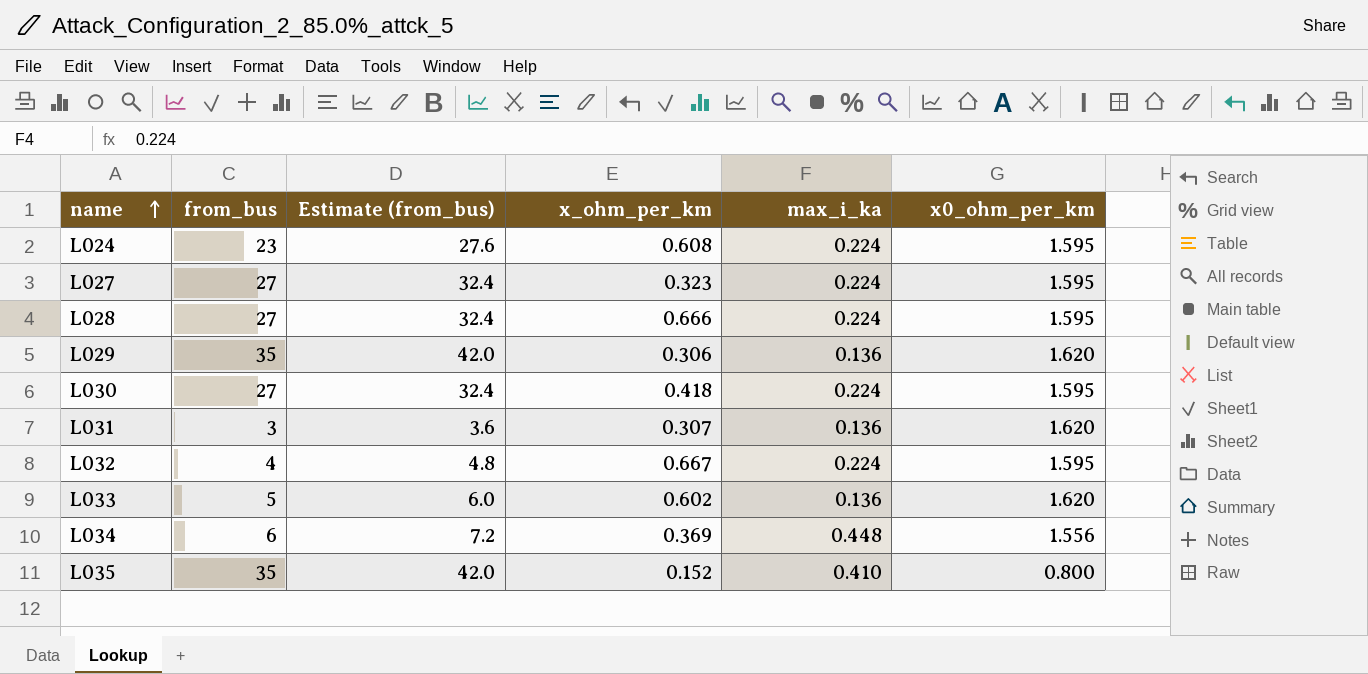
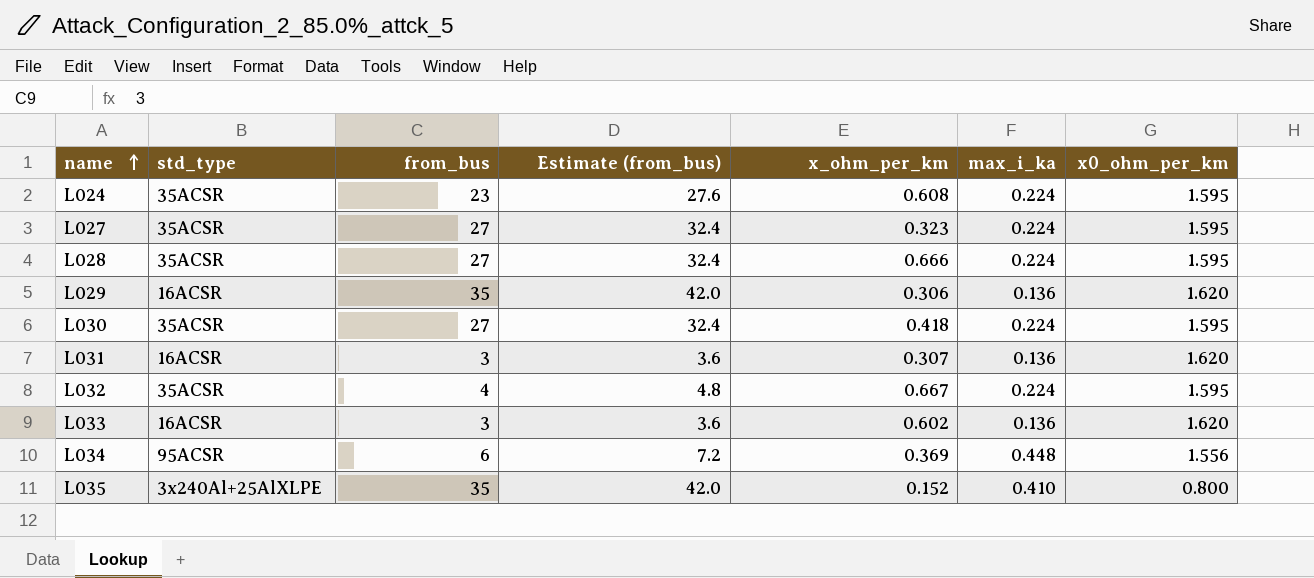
column std_type | position: none -> 2
L033 | from_bus: 5 -> 3
L033 | Estimate (from_bus): 6.0 -> 3.6

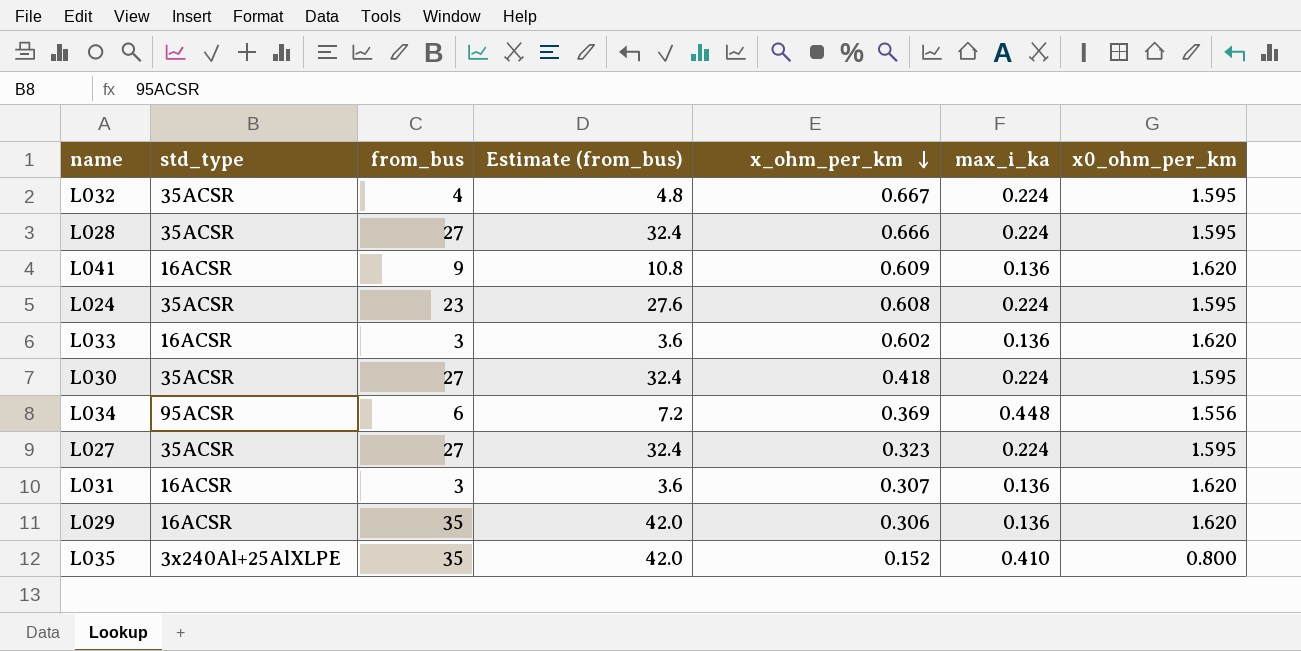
row order: name ascending -> x_ohm_per_km descending
row L041: none -> 16ACSR | 9 | 10.8 | 0.609 | 0.136 | 1.620

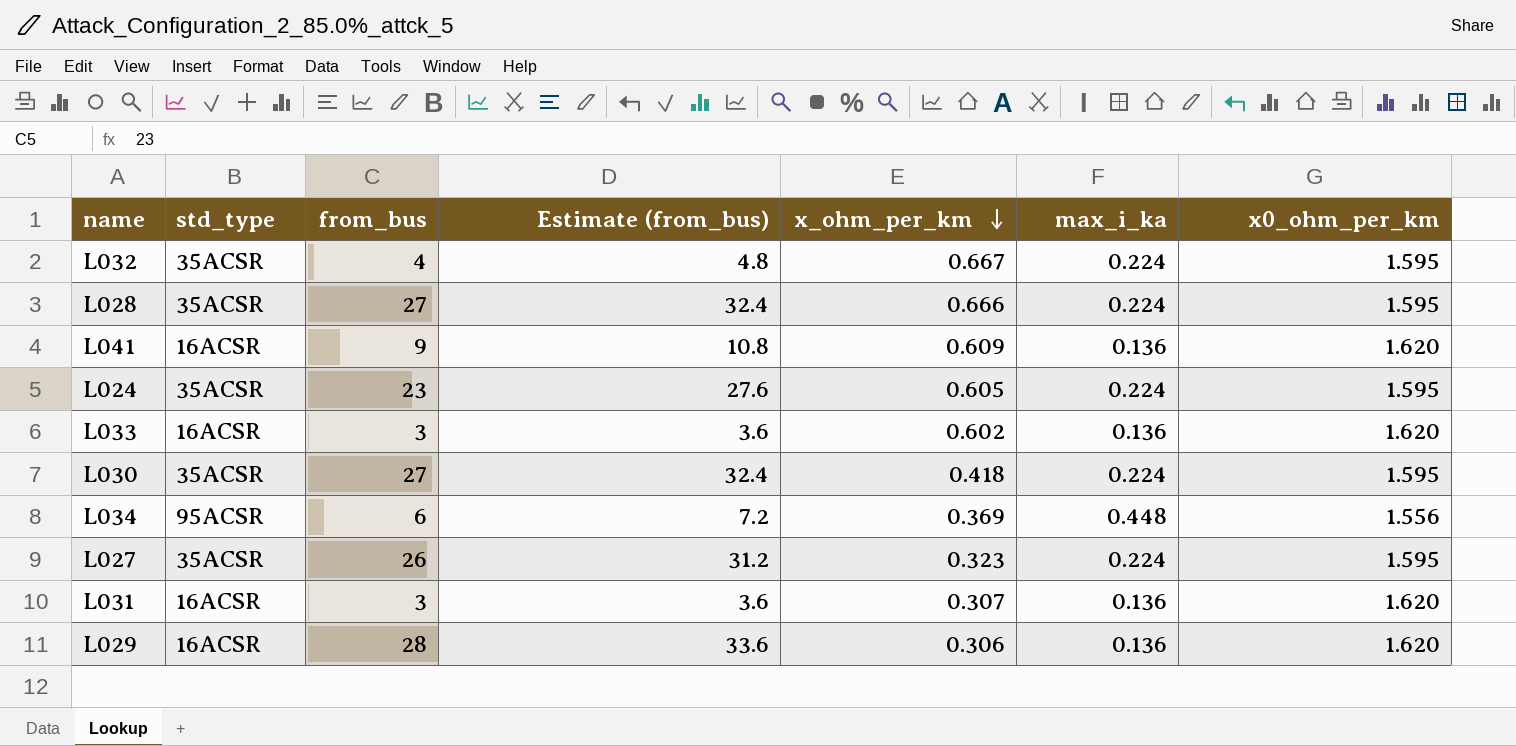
row L035: 3x240Al+25AlXLPE | 35 | 42.0 | 0.152 | 0.410 | 0.800 -> none
L024 | x_ohm_per_km: 0.608 -> 0.605
L027 | from_bus: 27 -> 26
L027 | Estimate (from_bus): 32.4 -> 31.2
L029 | from_bus: 35 -> 28
L029 | Estimate (from_bus): 42.0 -> 33.6

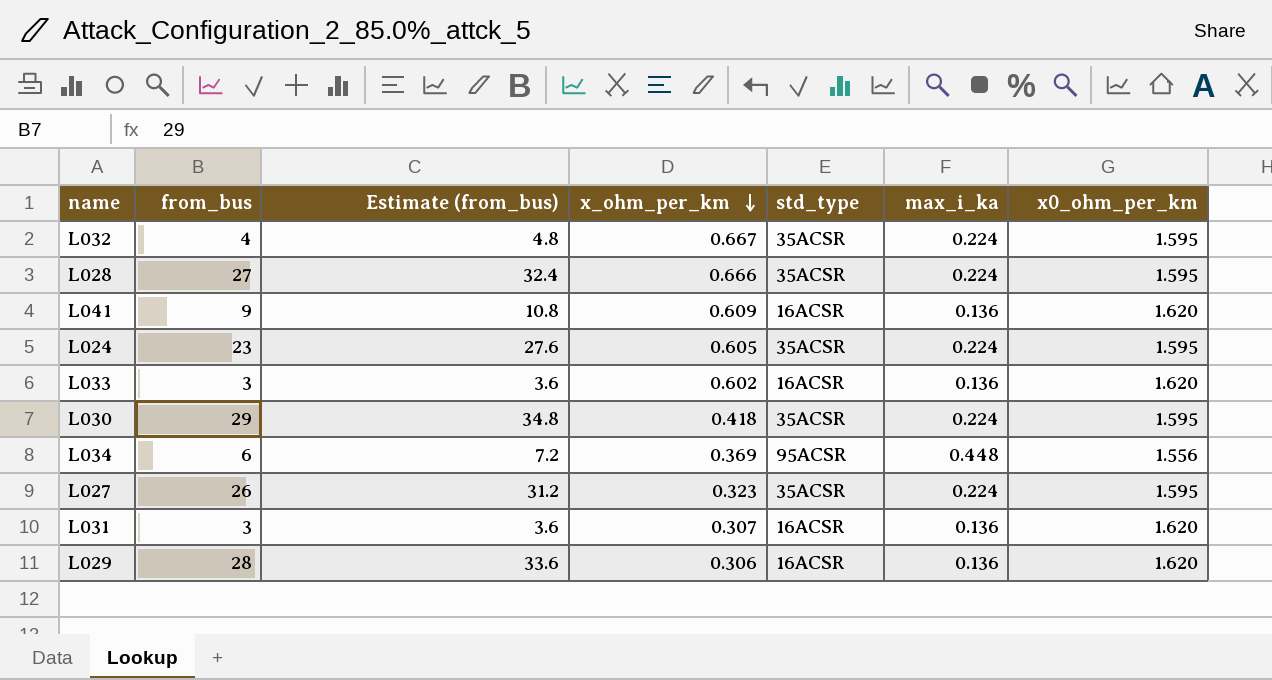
column std_type | position: 2 -> 5
L030 | from_bus: 27 -> 29
L030 | Estimate (from_bus): 32.4 -> 34.8

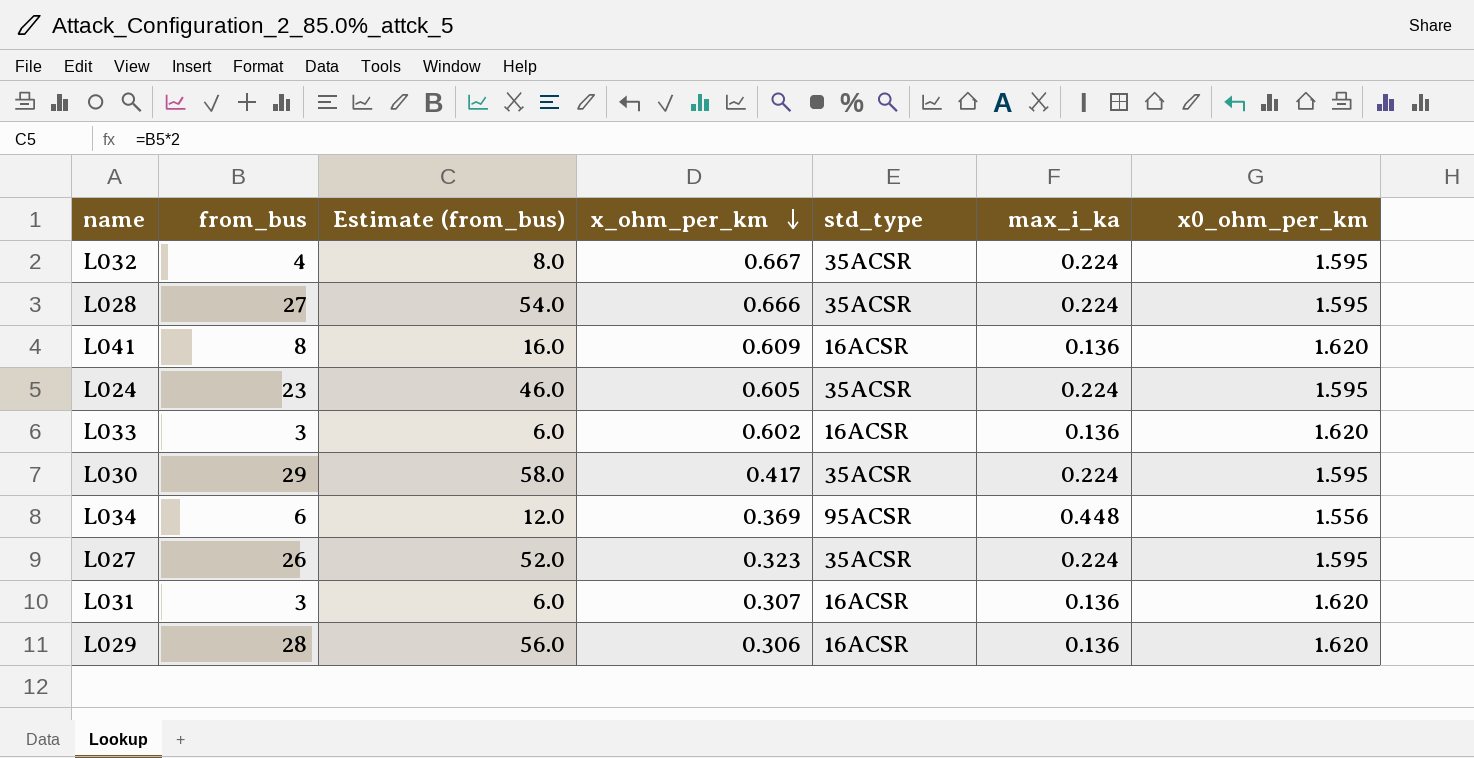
column Estimate (from_bus) | formula: [from_bus] * 1.2 -> [from_bus] * 2
L041 | from_bus: 9 -> 8
L030 | x_ohm_per_km: 0.418 -> 0.417

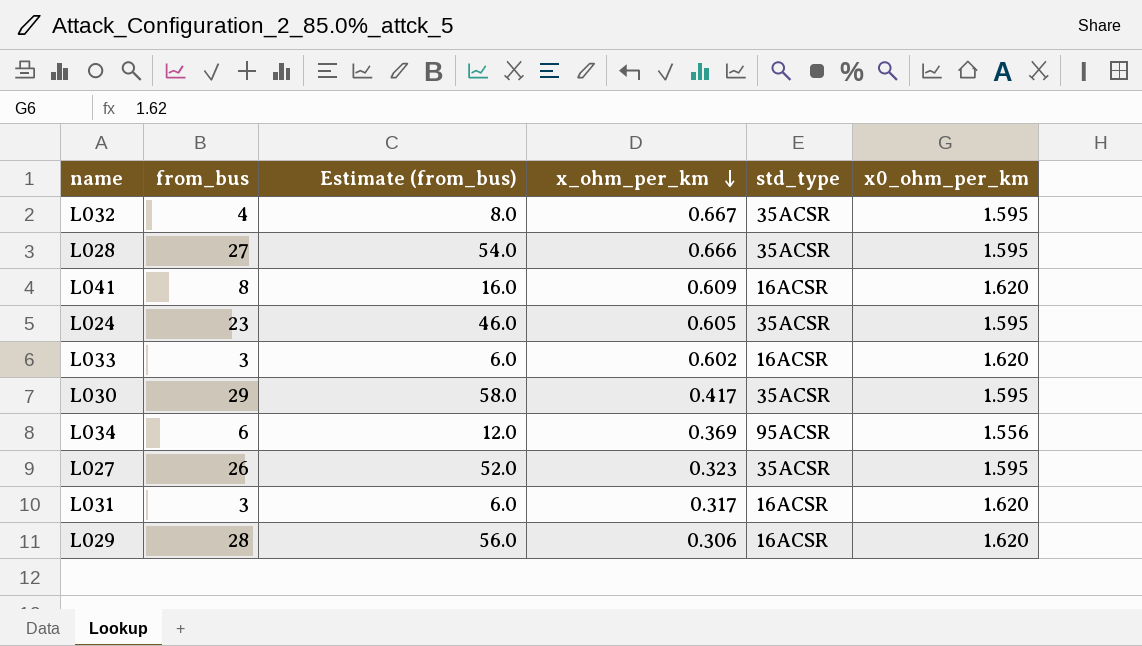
column max_i_ka | position: 6 -> none
L031 | x_ohm_per_km: 0.307 -> 0.317

